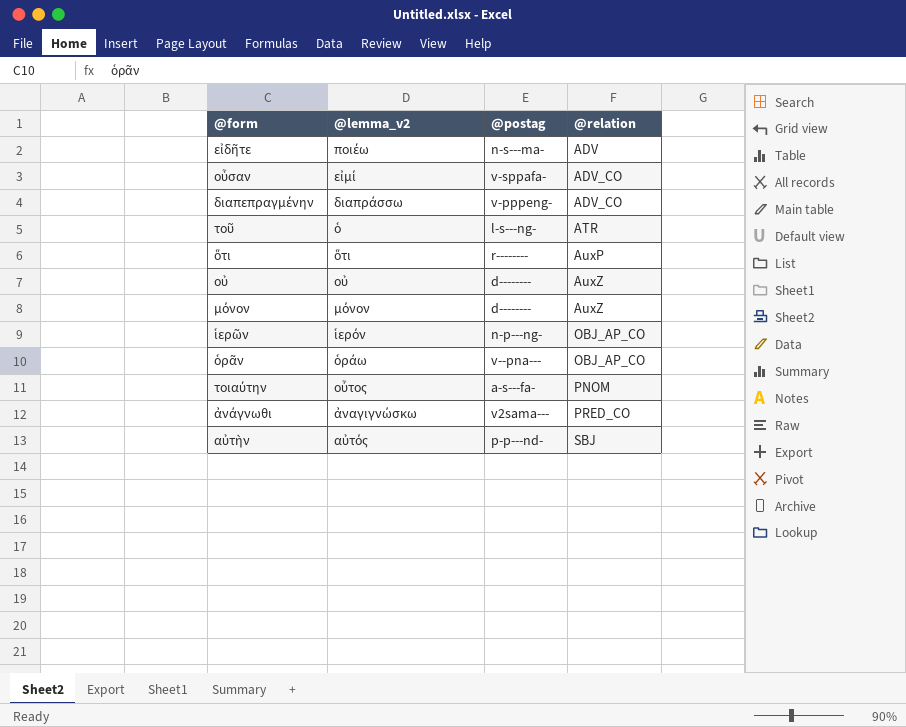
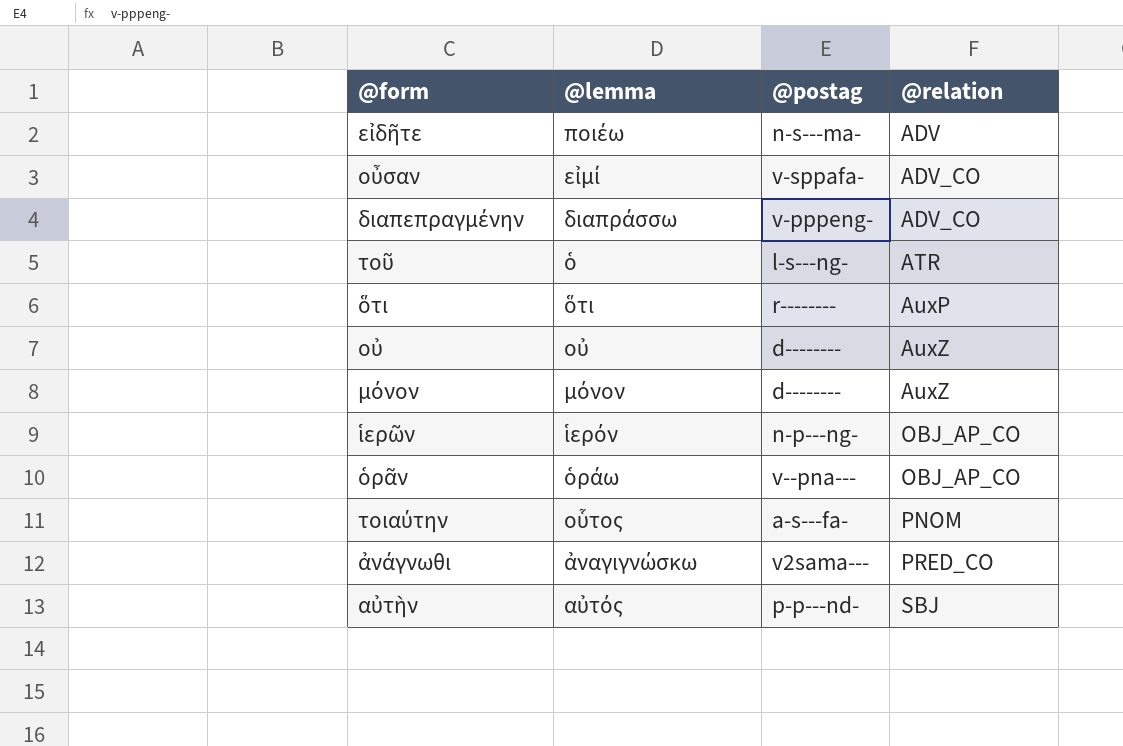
column name: @lemma_v2 -> @lemma

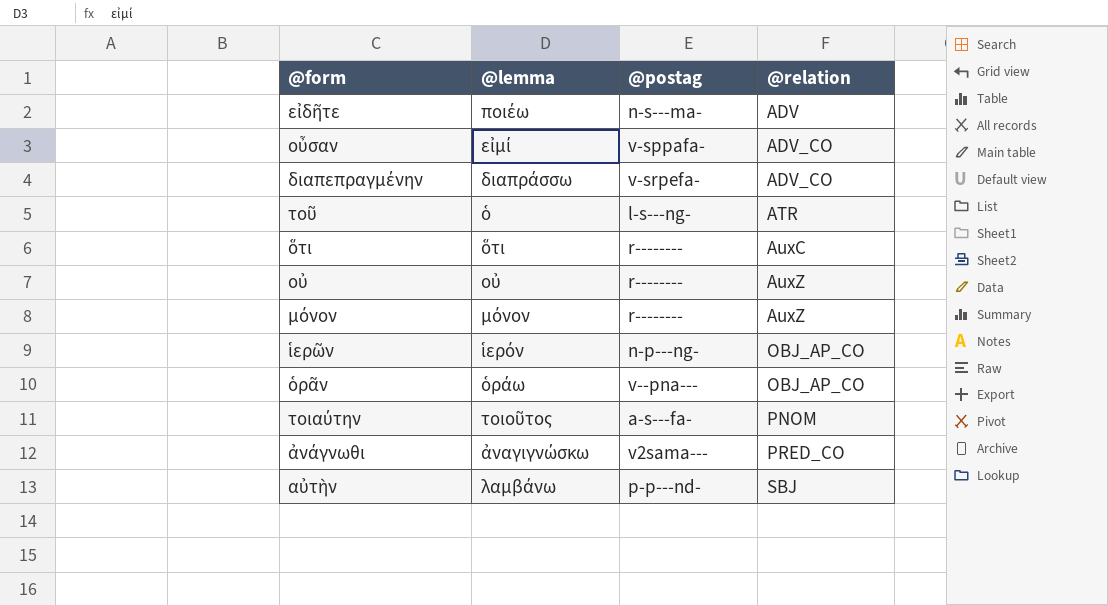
διαπεπραγμένην | @postag: v-pppeng- -> v-srpefa-
ὅτι | @relation: AuxP -> AuxC
οὐ | @postag: d-------- -> r--------
μόνον | @postag: d-------- -> r--------
τοιαύτην | @lemma: οὗτος -> τοιοῦτος
αὐτὴν | @lemma: αὐτός -> λαμβάνω

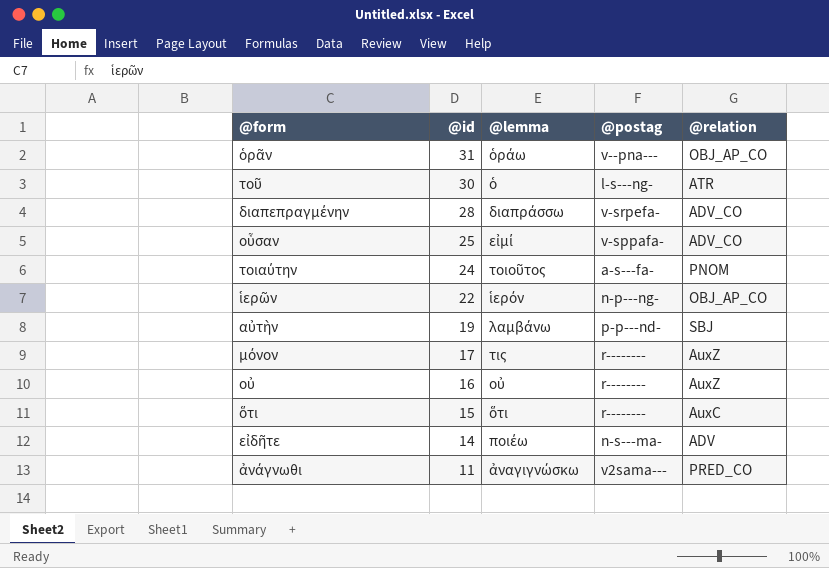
row order: @relation ascending -> @id descending
column @id | position: none -> 2
μόνον | @lemma: μόνον -> τις

